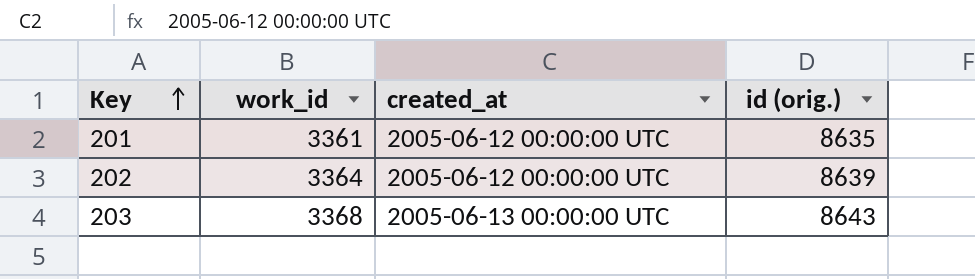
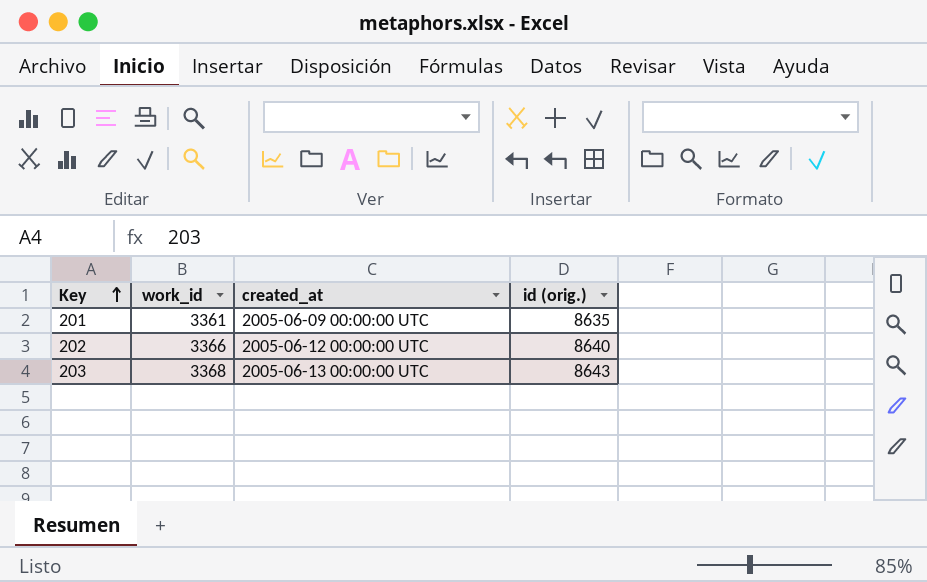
201 | created_at: 2005-06-12 00:00:00 UTC -> 2005-06-09 00:00:00 UTC
202 | work_id: 3364 -> 3366
202 | id (orig.): 8639 -> 8640

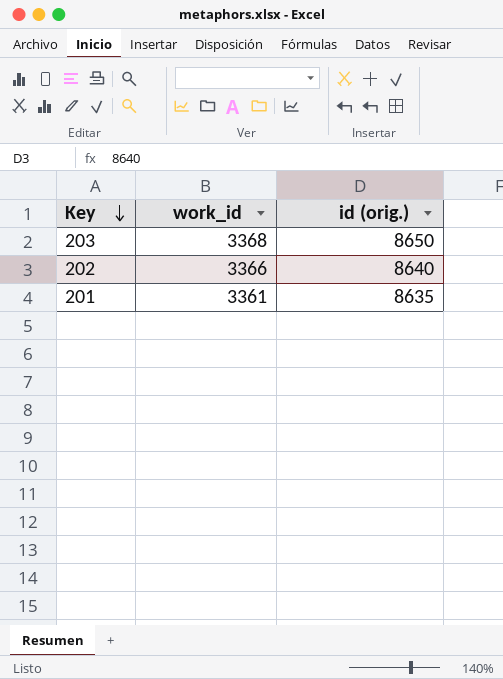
row order: Key ascending -> Key descending
column created_at | position: 3 -> none
203 | id (orig.): 8643 -> 8650

